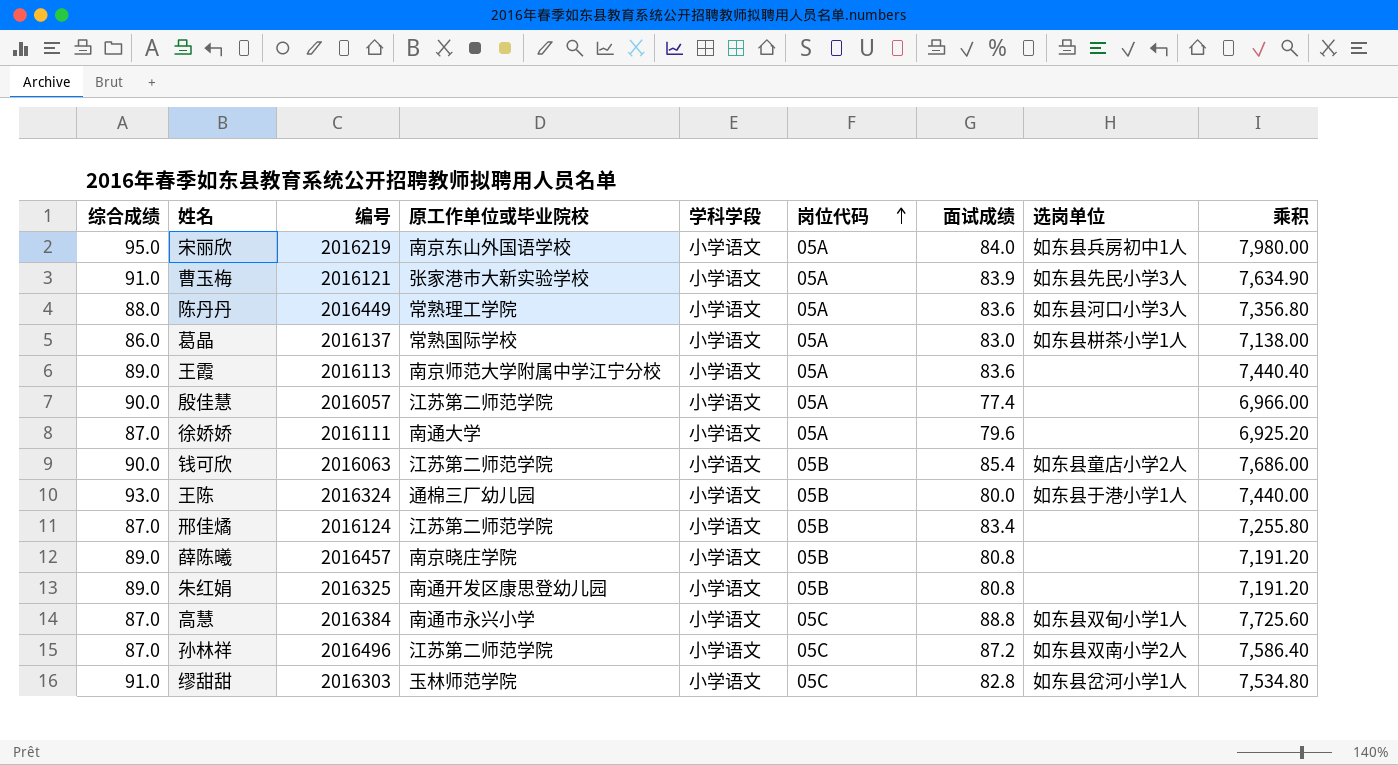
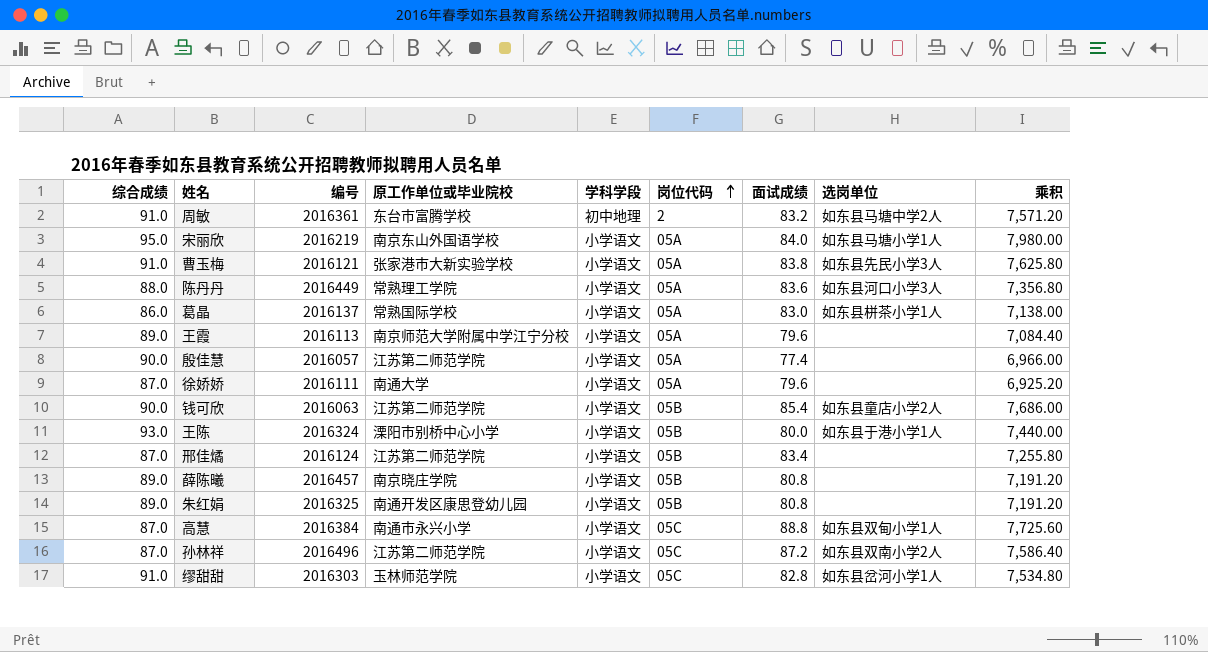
row 周敏: none -> 91.0 | 2016361 | 东台市富腾学校 | 初中地理 | 2 | 83.2 | 如东县马塘中学2人 | 7,571.20
宋丽欣 | 选岗单位: 如东县兵房初中1人 -> 如东县马塘小学1人
曹玉梅 | 面试成绩: 83.9 -> 83.8
曹玉梅 | 乘积: 7,634.90 -> 7,625.80
王霞 | 面试成绩: 83.6 -> 79.6
王霞 | 乘积: 7,440.40 -> 7,084.40
王陈 | 原工作单位或毕业院校: 通棉三厂幼儿园 -> 溧阳市别桥中心小学

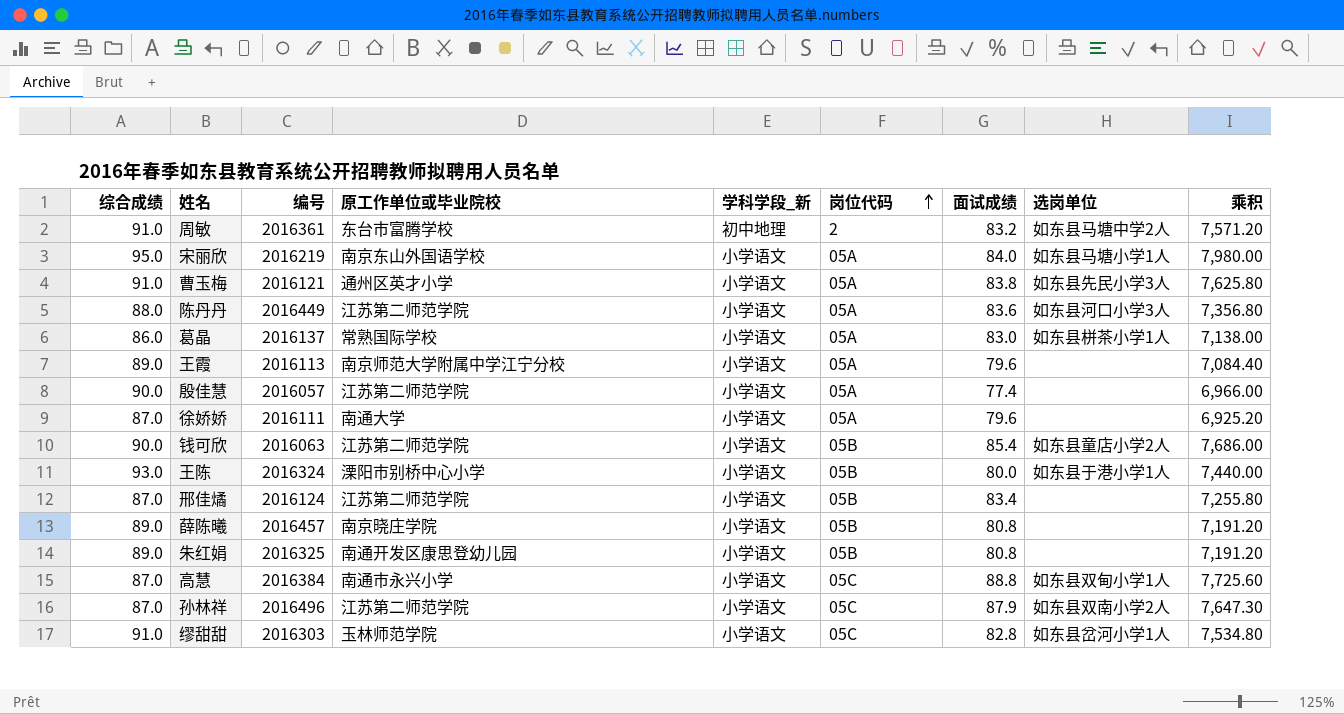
column name: 学科学段 -> 学科学段_新
曹玉梅 | 原工作单位或毕业院校: 张家港市大新实验学校 -> 通州区英才小学
陈丹丹 | 原工作单位或毕业院校: 常熟理工学院 -> 江苏第二师范学院
孙林祥 | 面试成绩: 87.2 -> 87.9
孙林祥 | 乘积: 7,586.40 -> 7,647.30

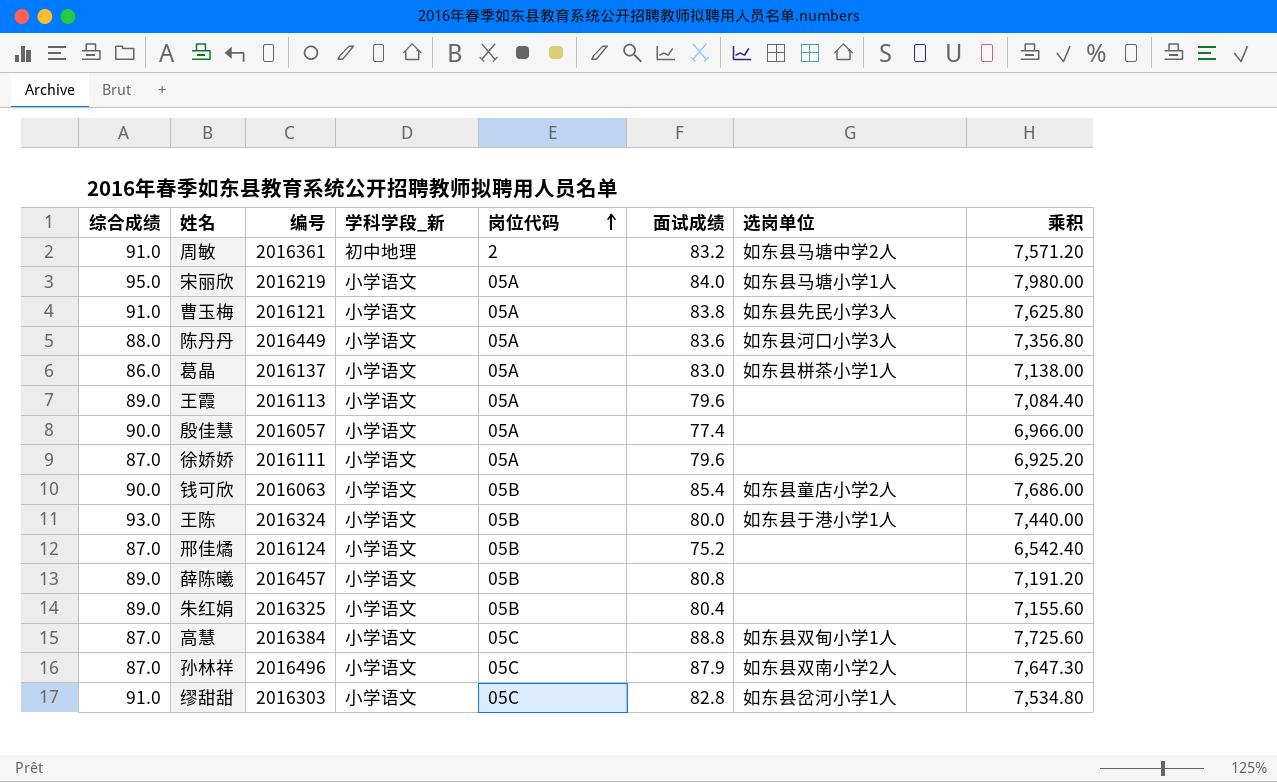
column 原工作单位或毕业院校 | position: 4 -> none
邢佳燏 | 面试成绩: 83.4 -> 75.2
邢佳燏 | 乘积: 7,255.80 -> 6,542.40
朱红娟 | 面试成绩: 80.8 -> 80.4
朱红娟 | 乘积: 7,191.20 -> 7,155.60

